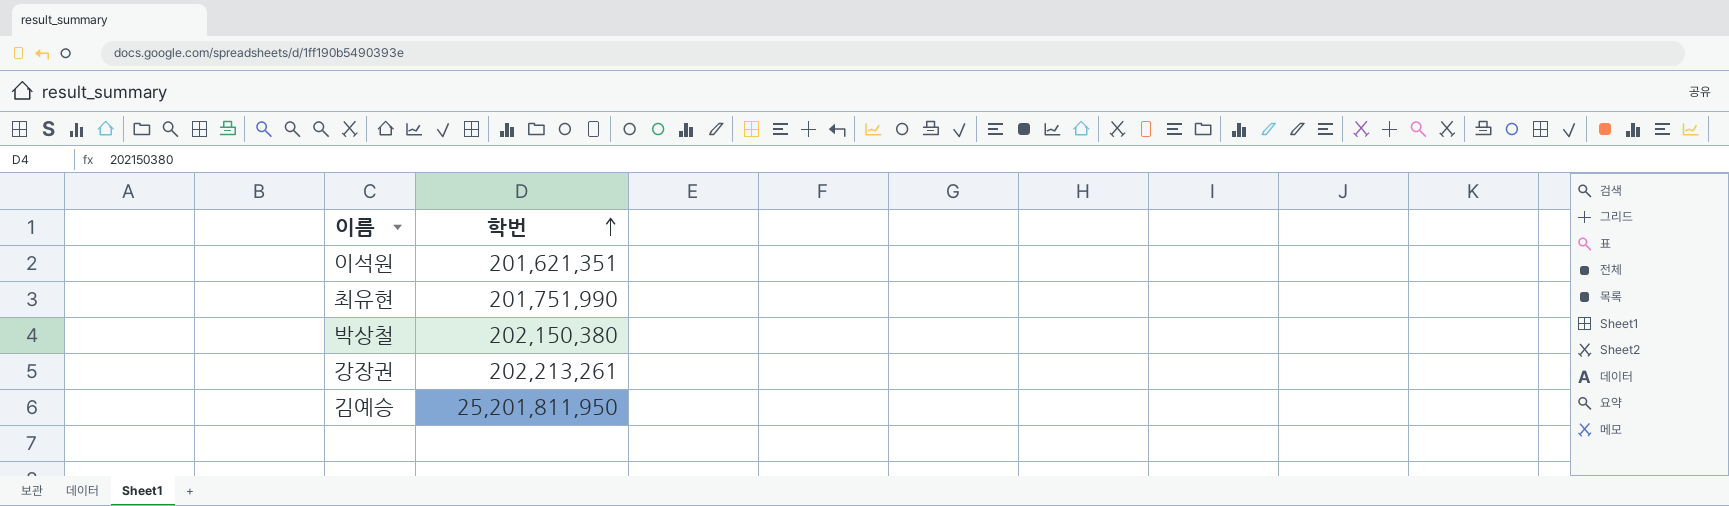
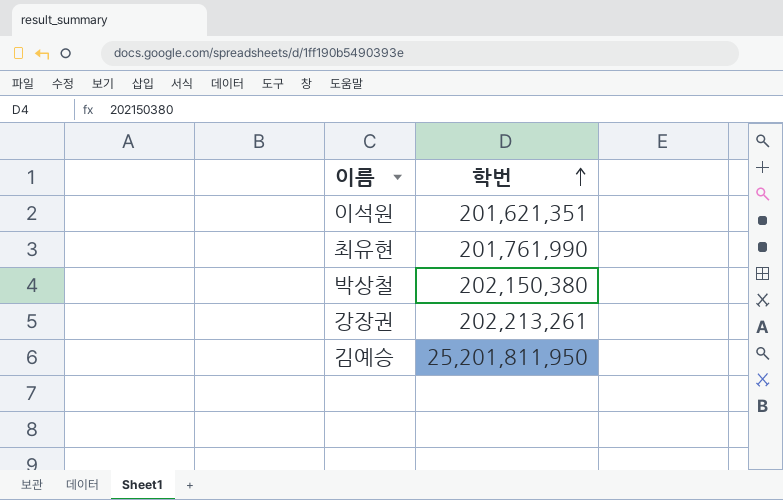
최유현 | 학번: 201,751,990 -> 201,761,990

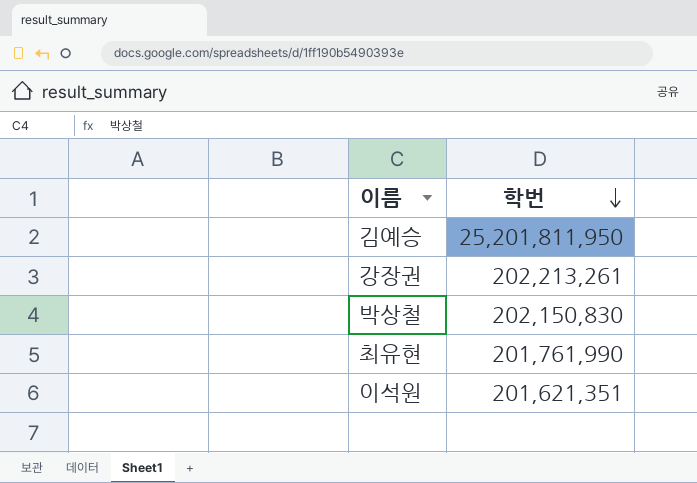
row order: 학번 ascending -> 학번 descending
박상철 | 학번: 202,150,380 -> 202,150,830

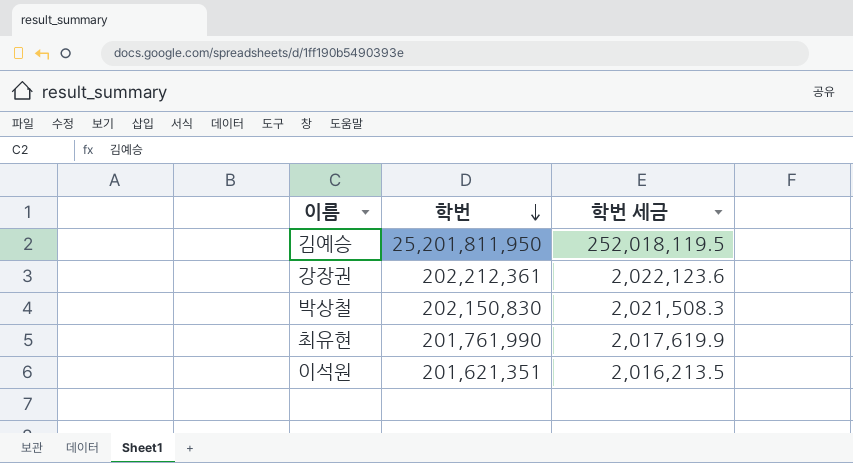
column 학번 세금 | formula: none -> [학번] * 0.01
강장권 | 학번: 202,213,261 -> 202,212,361

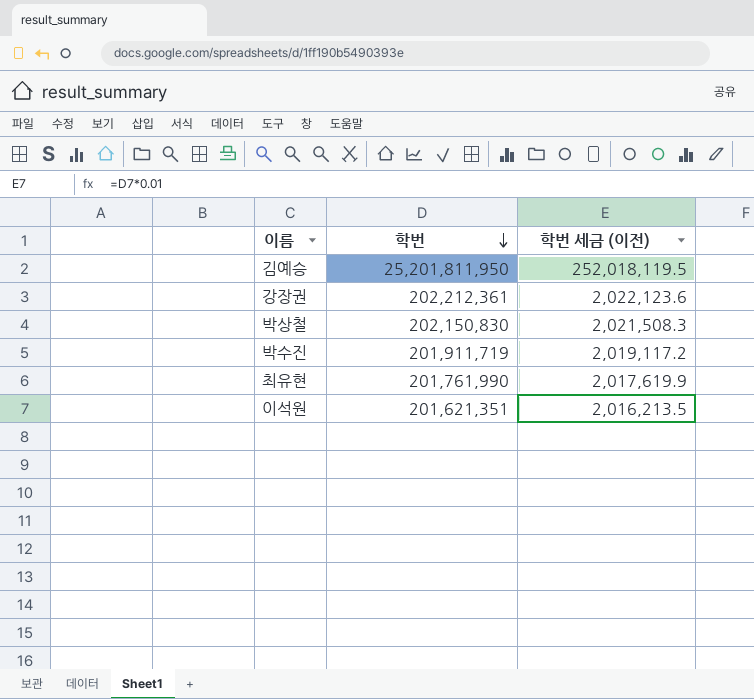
column name: 학번 세금 -> 학번 세금 (이전)
row 박수진: none -> 201,911,719 | 2,019,117.2

